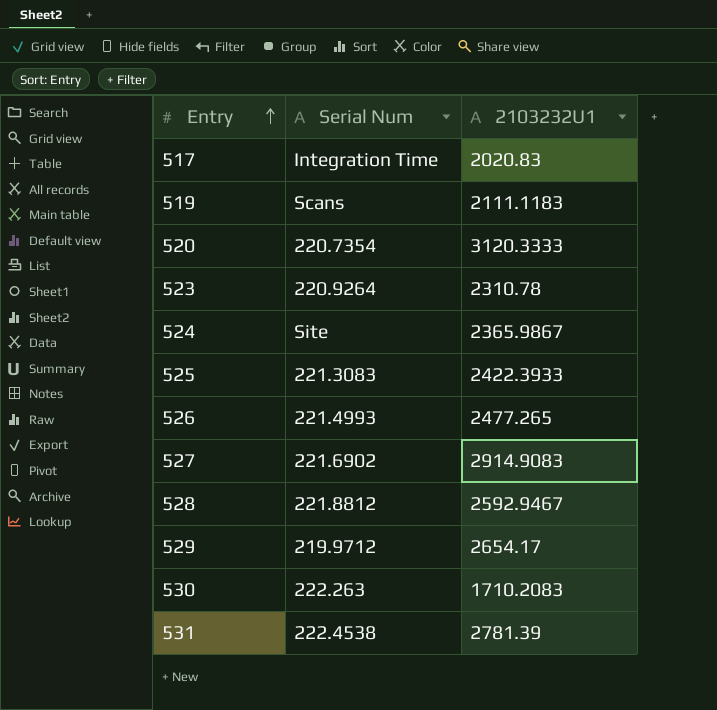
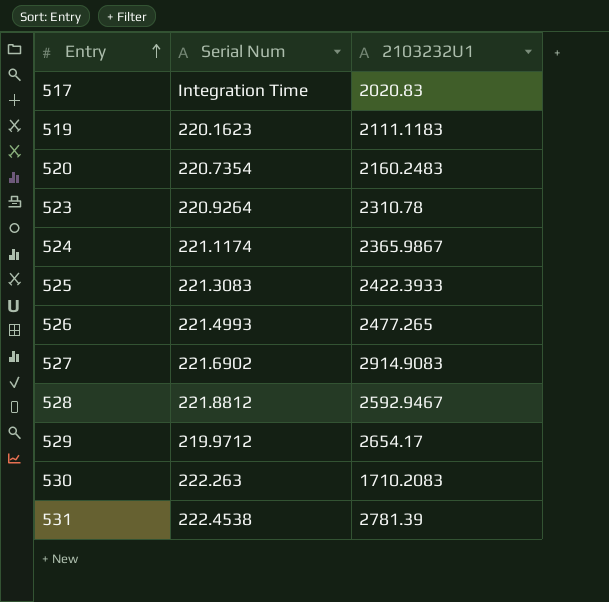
519 | Serial Num: Scans -> 220.1623
520 | 2103232U1: 3120.3333 -> 2160.2483
524 | Serial Num: Site -> 221.1174

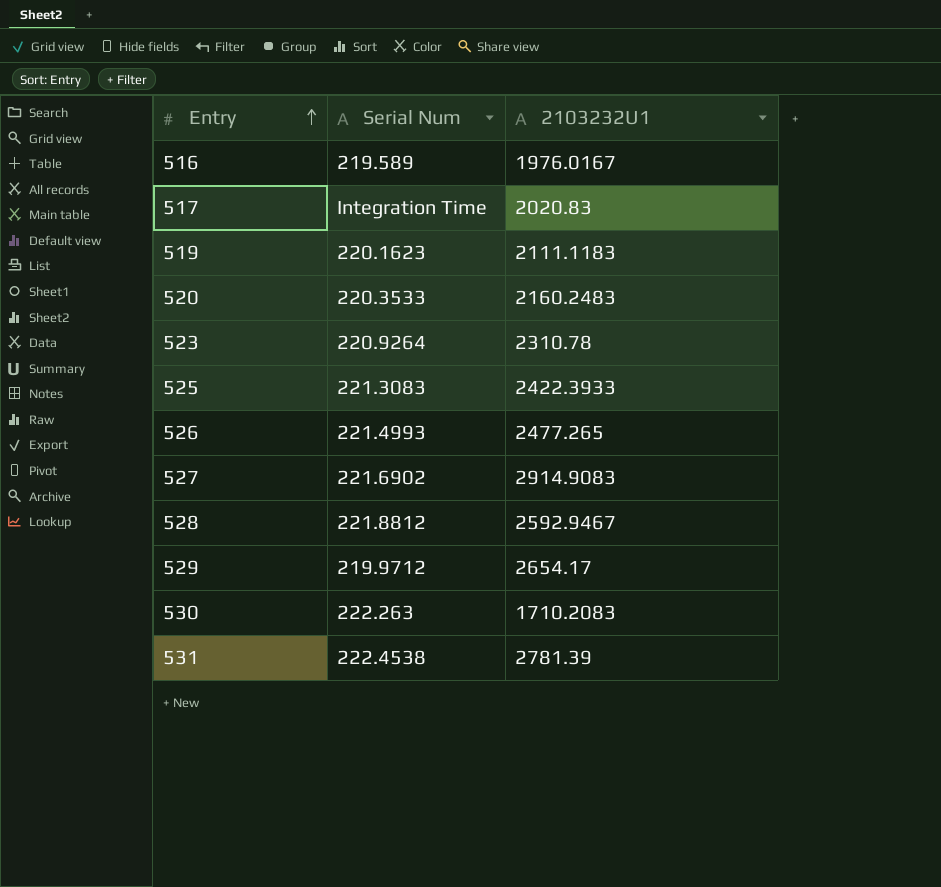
row 524: 221.1174 | 2365.9867 -> none
row 516: none -> 219.589 | 1976.0167
520 | Serial Num: 220.7354 -> 220.3533

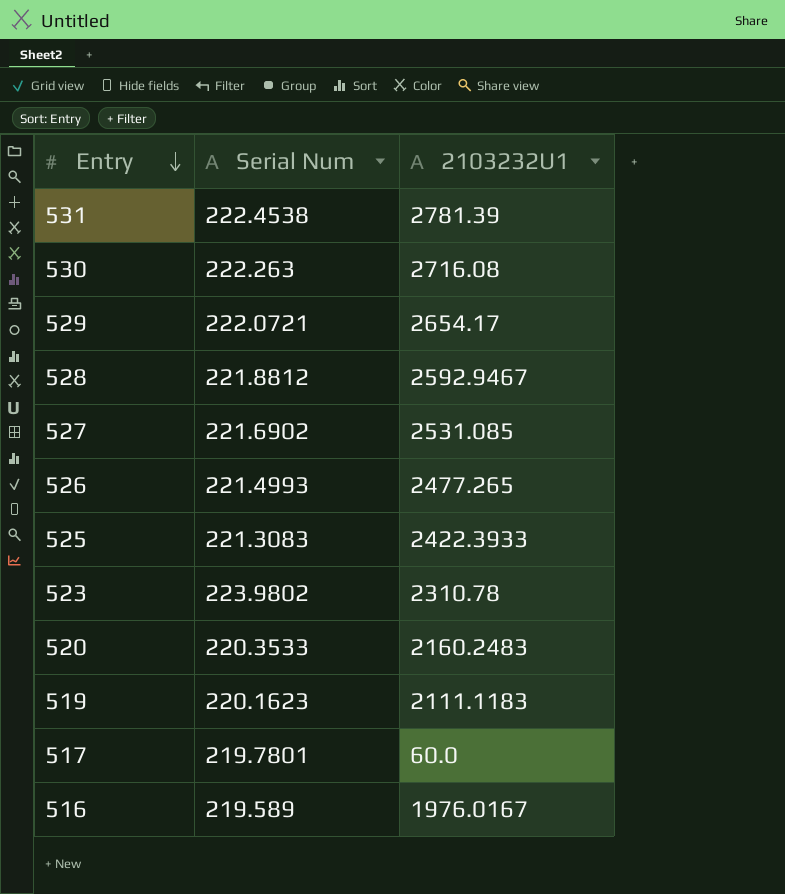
row order: Entry ascending -> Entry descending
530 | 2103232U1: 1710.2083 -> 2716.08
529 | Serial Num: 219.9712 -> 222.0721
527 | 2103232U1: 2914.9083 -> 2531.085
523 | Serial Num: 220.9264 -> 223.9802
517 | Serial Num: Integration Time -> 219.7801
517 | 2103232U1: 2020.83 -> 60.0

